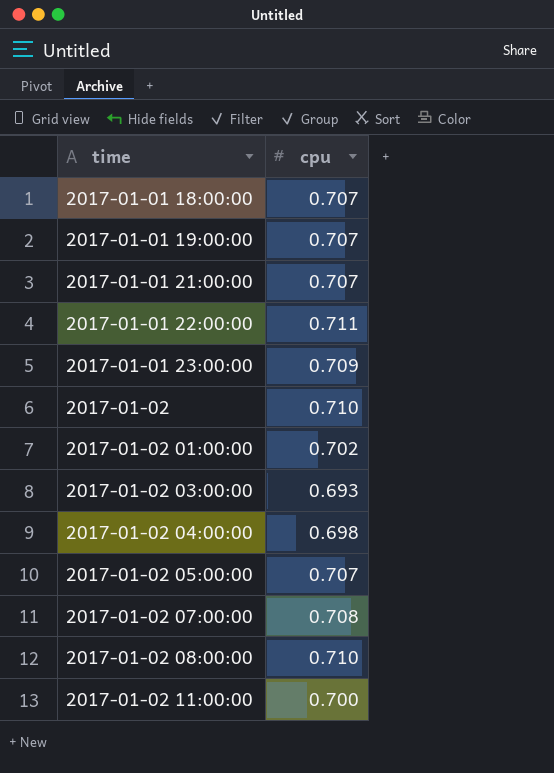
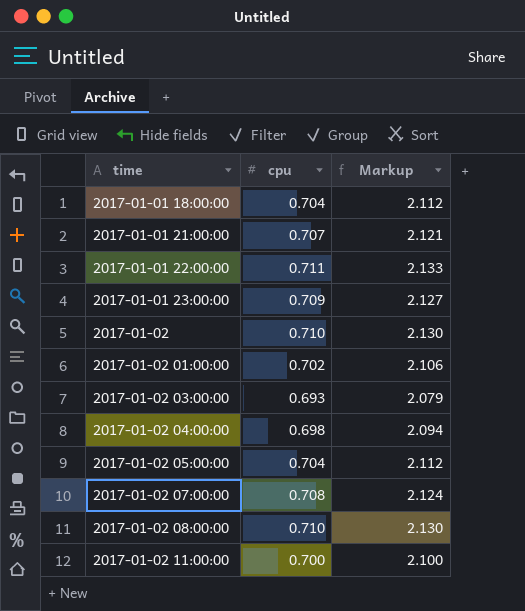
column Markup | formula: none -> [cpu] * 3
row 2017-01-01 19:00:00: 0.707 -> none
2017-01-01 18:00:00 | cpu: 0.707 -> 0.704
2017-01-02 05:00:00 | cpu: 0.707 -> 0.704

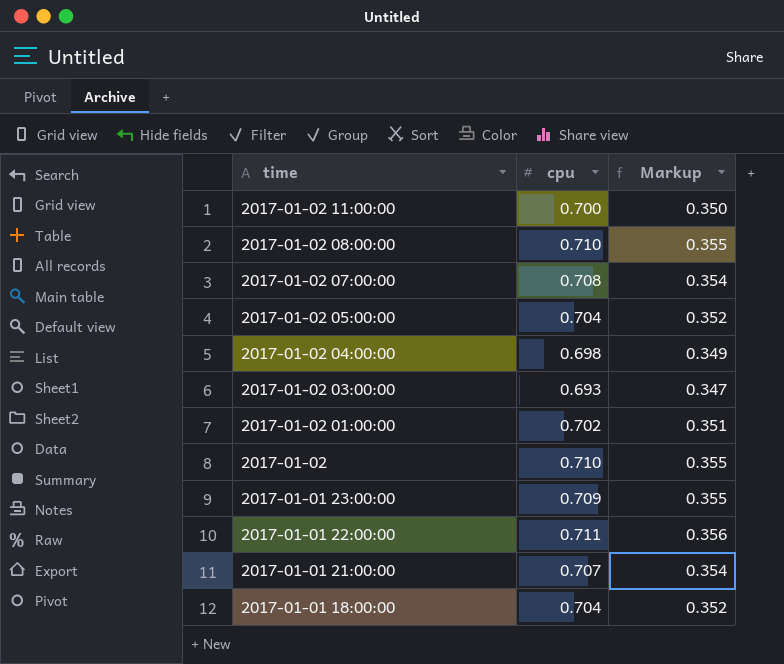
row order: time ascending -> time descending
column Markup | formula: [cpu] * 3 -> [cpu] * 0.5

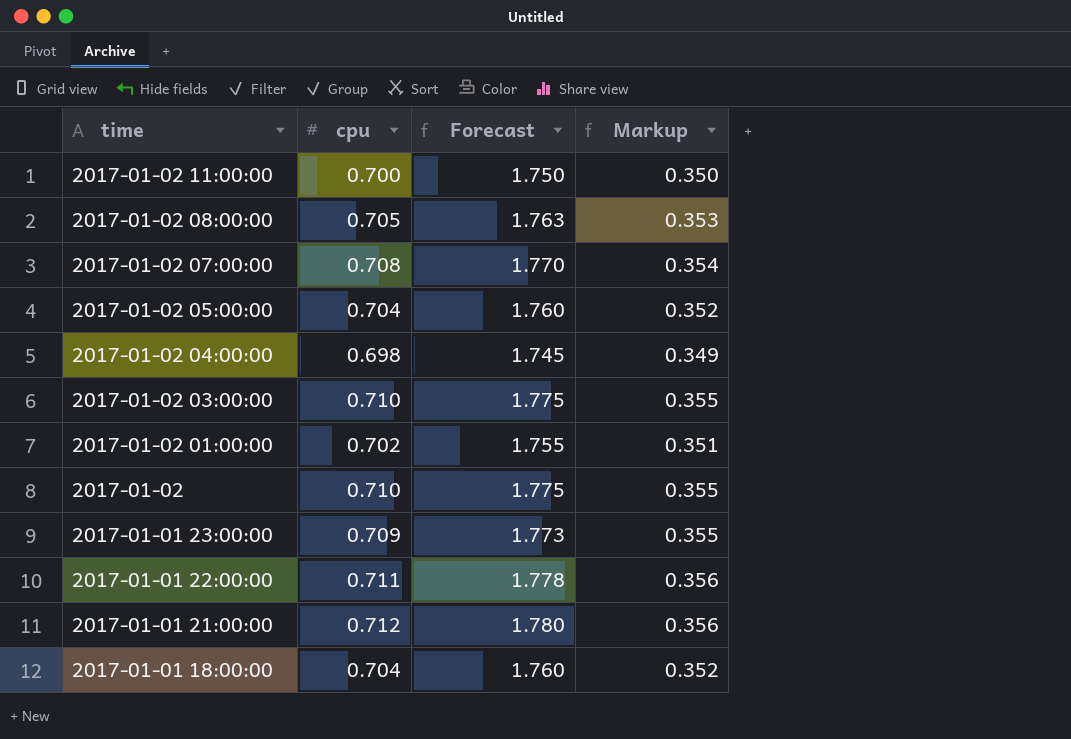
column Forecast | formula: none -> [cpu] * 2.5
2017-01-02 08:00:00 | cpu: 0.710 -> 0.705
2017-01-02 08:00:00 | Markup: 0.355 -> 0.353
2017-01-02 03:00:00 | cpu: 0.693 -> 0.710
2017-01-02 03:00:00 | Markup: 0.347 -> 0.355
2017-01-01 21:00:00 | cpu: 0.707 -> 0.712
2017-01-01 21:00:00 | Markup: 0.354 -> 0.356

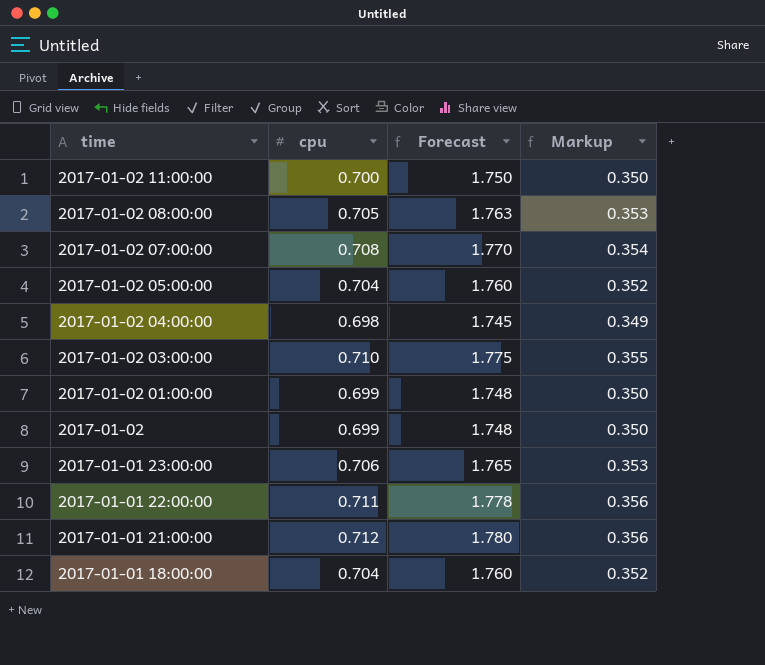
2017-01-02 01:00:00 | cpu: 0.702 -> 0.699
2017-01-02 01:00:00 | Forecast: 1.755 -> 1.748
2017-01-02 01:00:00 | Markup: 0.351 -> 0.350
2017-01-02 | cpu: 0.710 -> 0.699
2017-01-02 | Forecast: 1.775 -> 1.748
2017-01-02 | Markup: 0.355 -> 0.350
2017-01-01 23:00:00 | cpu: 0.709 -> 0.706
2017-01-01 23:00:00 | Forecast: 1.773 -> 1.765
2017-01-01 23:00:00 | Markup: 0.355 -> 0.353

